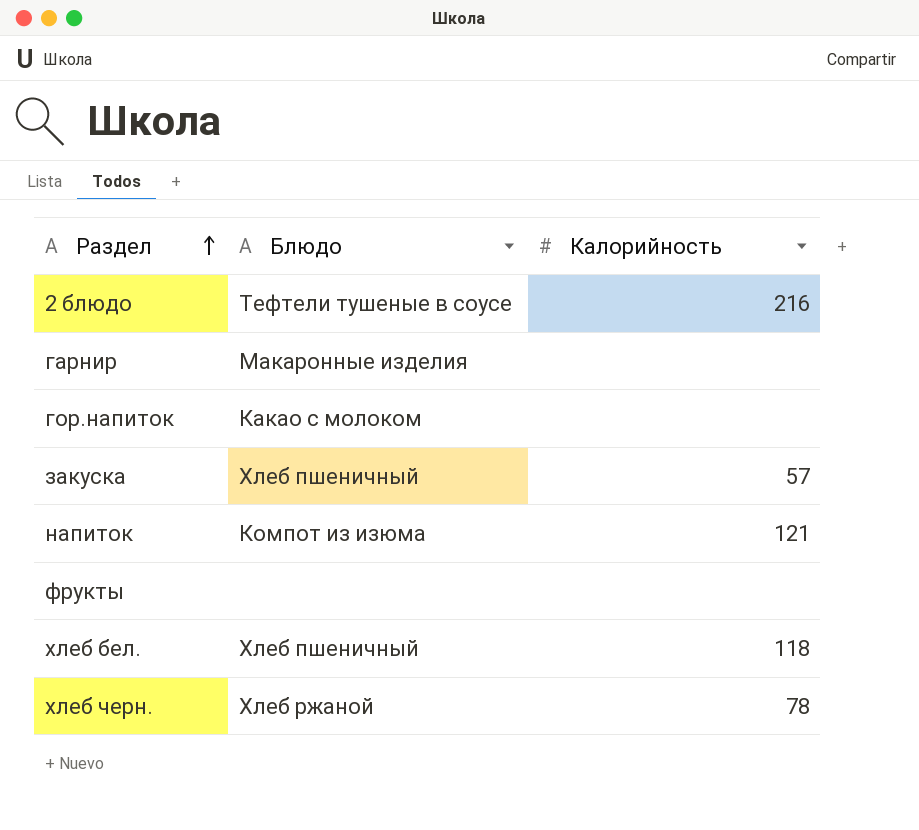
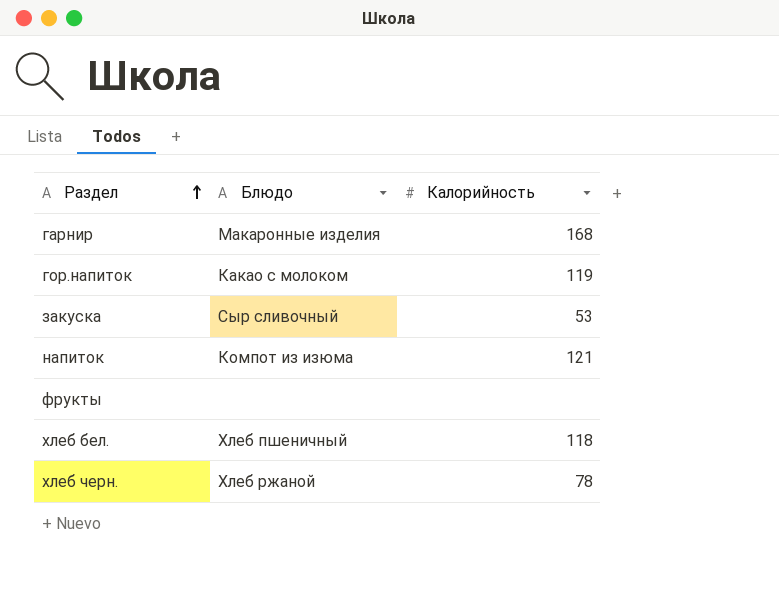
row 2 блюдо: Тефтели тушеные в соусе | 216 -> none
гарнир | Калорийность: none -> 168
гор.напиток | Калорийность: none -> 119
закуска | Блюдо: Хлеб пшеничный -> Сыр сливочный
закуска | Калорийность: 57 -> 53

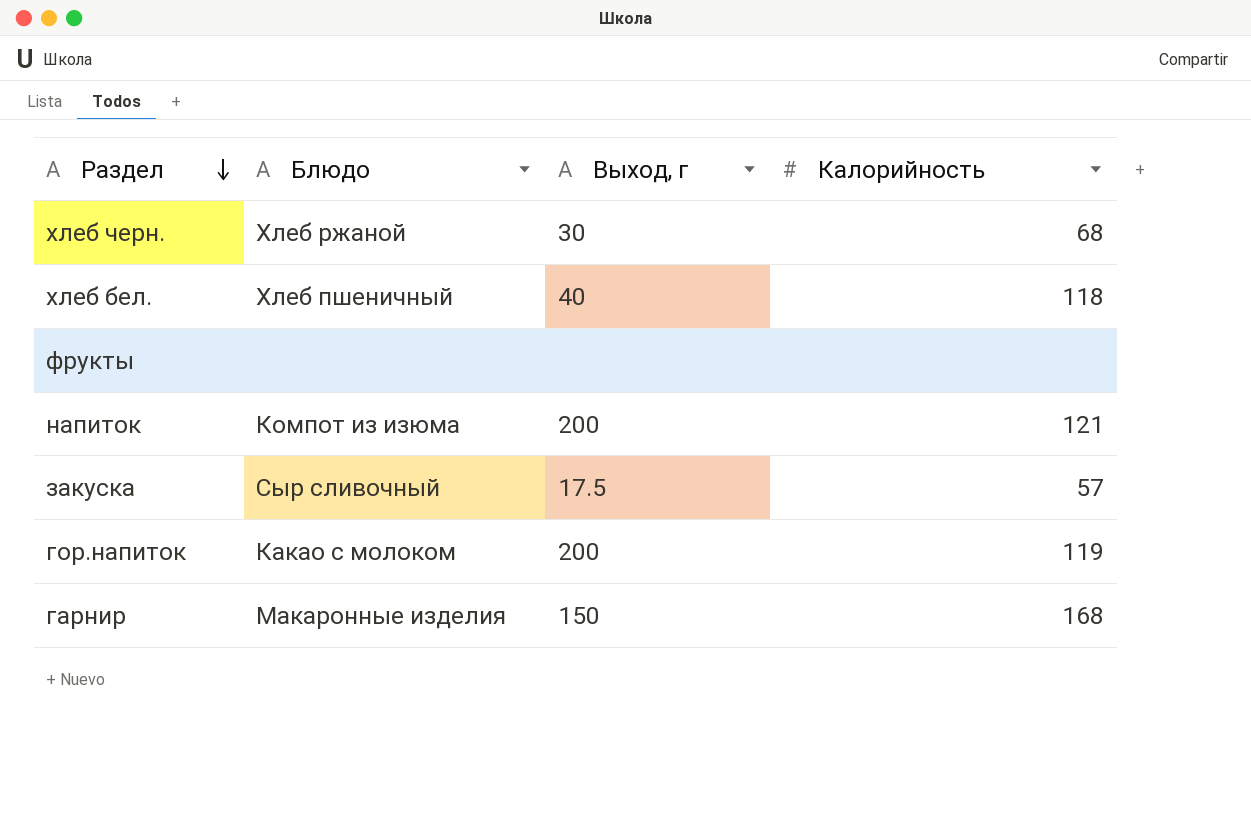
row order: Раздел ascending -> Раздел descending
column Выход, г | position: none -> 3
хлеб черн. | Калорийность: 78 -> 68
закуска | Калорийность: 53 -> 57

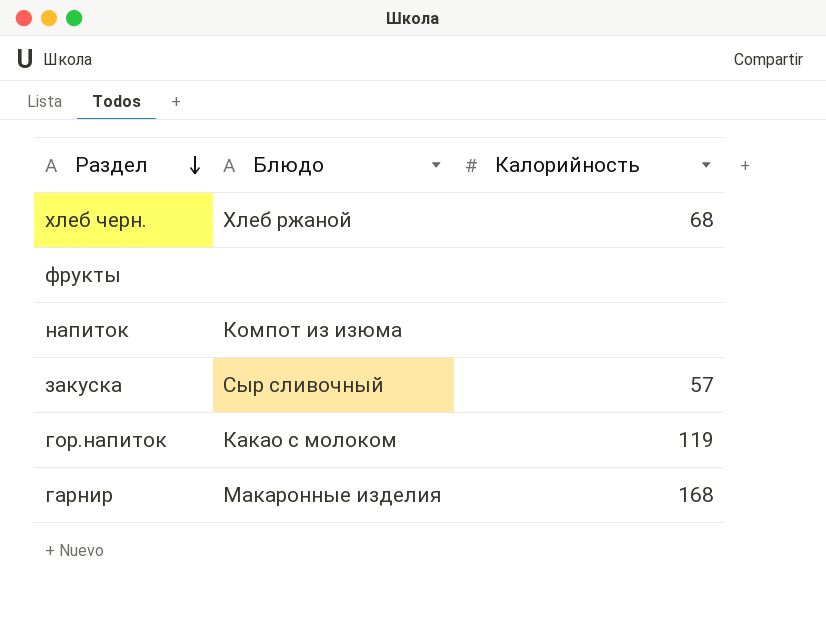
column Выход, г | position: 3 -> none
row хлеб бел.: Хлеб пшеничный | 40 | 118 -> none
напиток | Калорийность: 121 -> none

